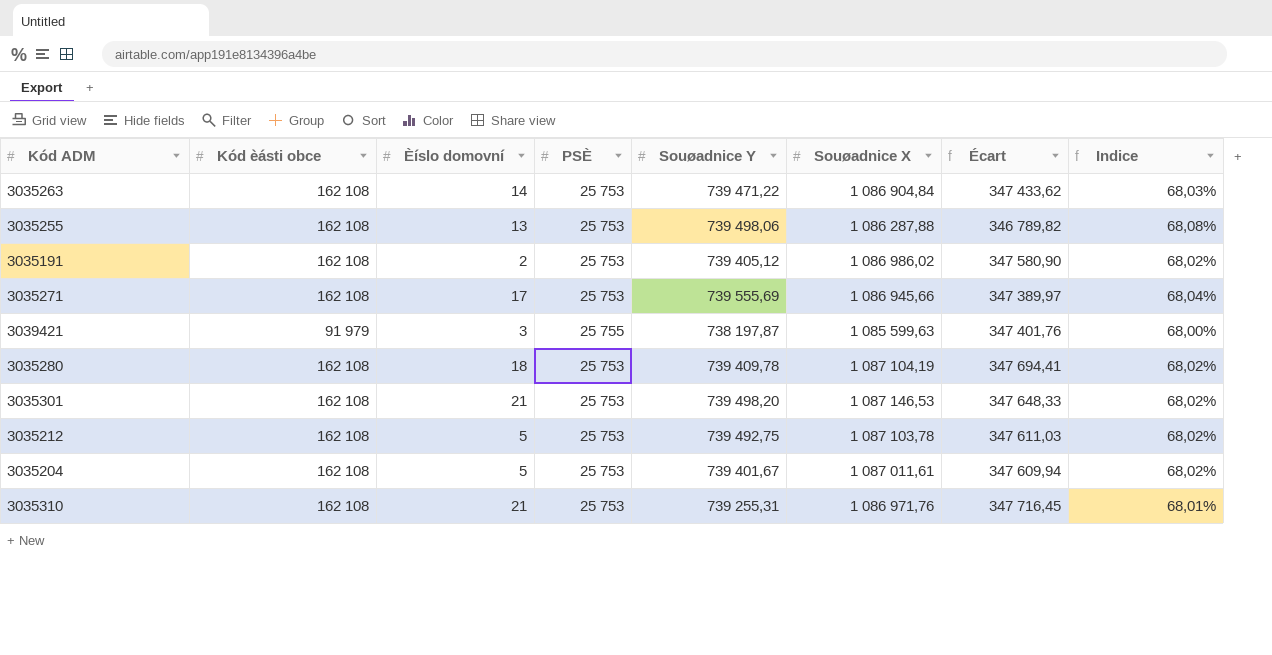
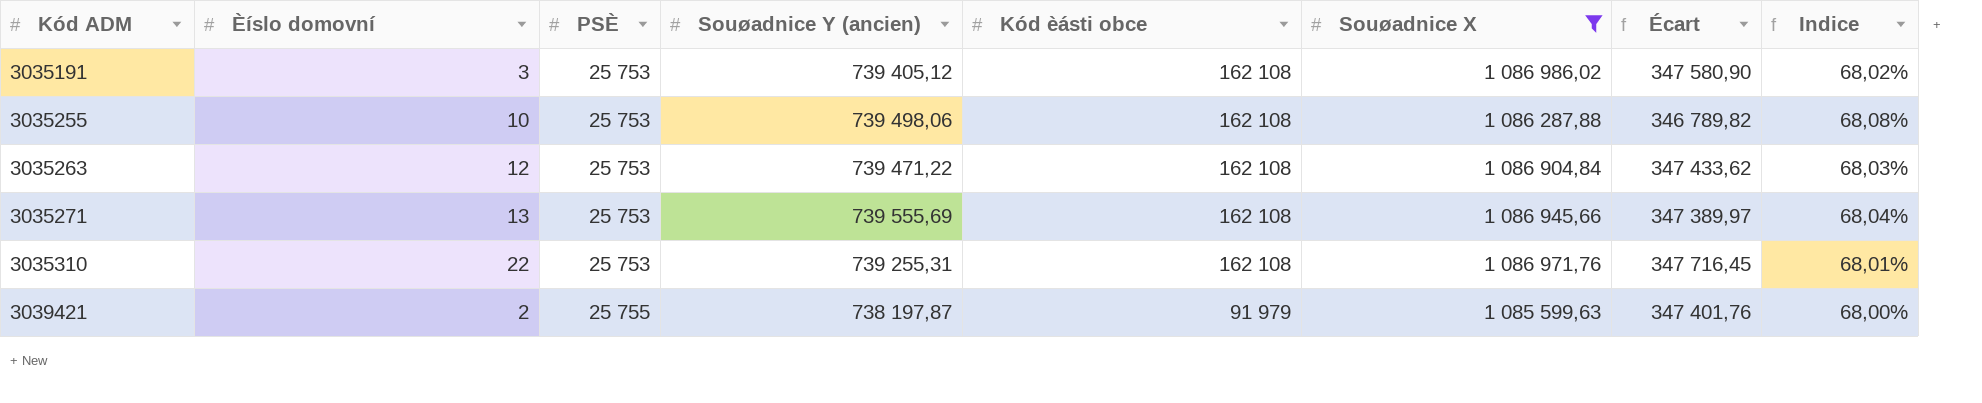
filter: none -> Souøadnice X <= 1 086 986,02
row order: none -> Kód ADM ascending
column name: Souøadnice Y -> Souøadnice Y (ancien)
column Kód èásti obce | position: 2 -> 5
3035191 | Èíslo domovní: 2 -> 3
3035255 | Èíslo domovní: 13 -> 10
3035263 | Èíslo domovní: 14 -> 12
3035271 | Èíslo domovní: 17 -> 13
3035310 | Èíslo domovní: 21 -> 22
3039421 | Èíslo domovní: 3 -> 2

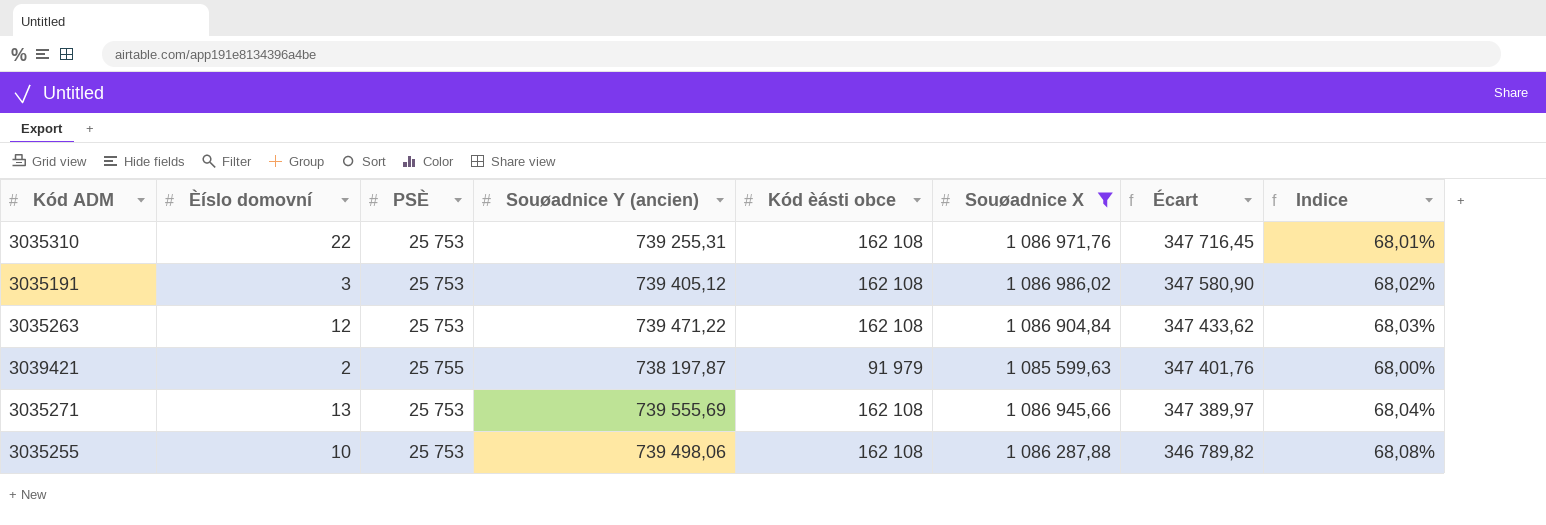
row order: Kód ADM ascending -> Écart descending

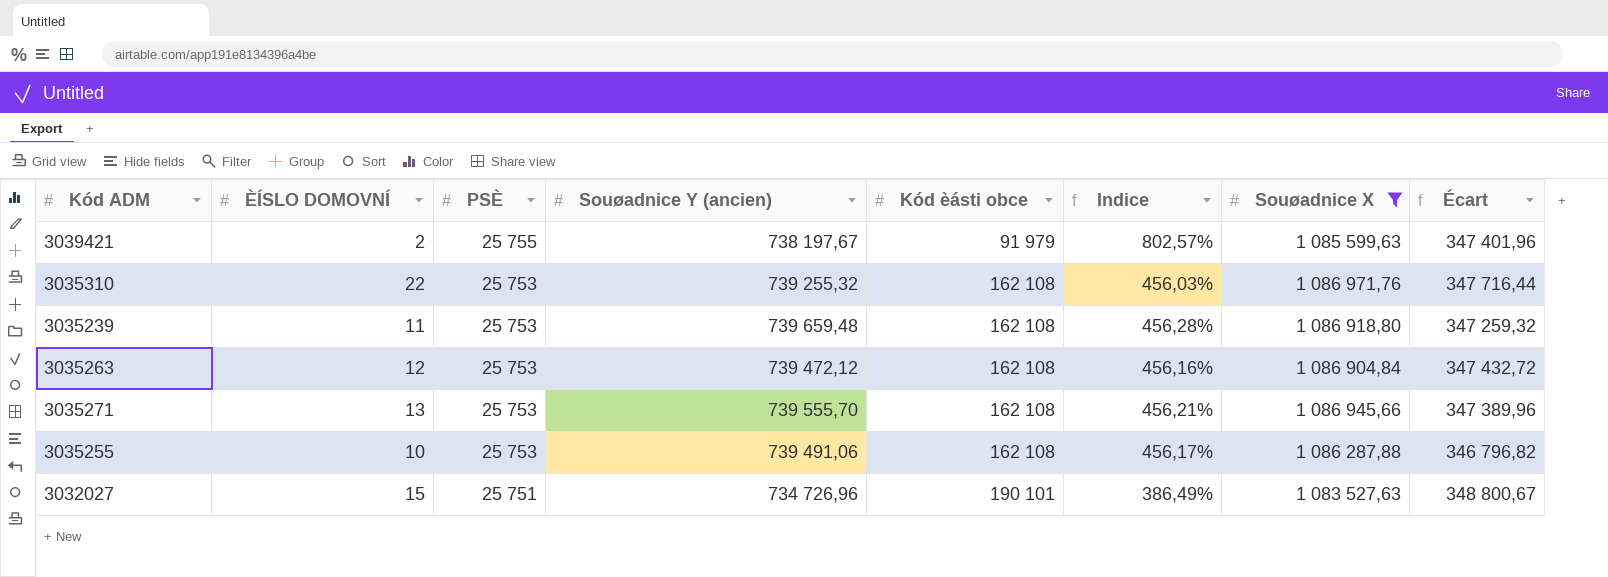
row order: Écart descending -> PSÈ descending
column name: Èíslo domovní -> ÈÍSLO DOMOVNÍ
column Indice | formula: [Souøadnice Y (ancien)] / [Souøadnice X] -> [Souøadnice Y (ancien)] / [Kód èásti obce]
column Indice | position: 8 -> 6
row 3035191: 3 | 25 753 | 739 405,12 | 162 108 | 1 086 986,02 | 347 580,90 | 68,02% -> none
3039421 | Souøadnice Y (ancien): 738 197,87 -> 738 197,67
3039421 | Écart: 347 401,76 -> 347 401,96
3035310 | Souøadnice Y (ancien): 739 255,31 -> 739 255,32
3035310 | Écart: 347 716,45 -> 347 716,44
row 3035239: none -> 11 | 25 753 | 739 659,48 | 162 108 | 456,28% | 1 086 918,80 | 347 259,32
3035263 | Souøadnice Y (ancien): 739 471,22 -> 739 472,12
3035263 | Écart: 347 433,62 -> 347 432,72
3035271 | Souøadnice Y (ancien): 739 555,69 -> 739 555,70
3035271 | Écart: 347 389,97 -> 347 389,96
3035255 | Souøadnice Y (ancien): 739 498,06 -> 739 491,06
3035255 | Écart: 346 789,82 -> 346 796,82
row 3032027: none -> 15 | 25 751 | 734 726,96 | 190 101 | 386,49% | 1 083 527,63 | 348 800,67

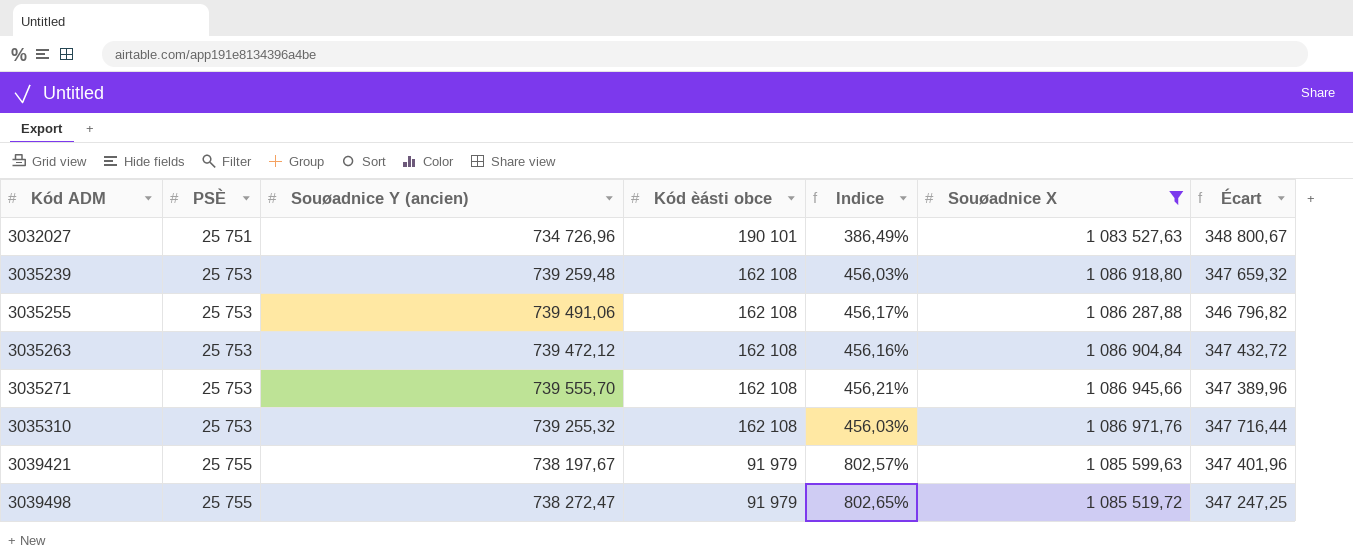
row order: PSÈ descending -> Kód ADM ascending
column ÈÍSLO DOMOVNÍ | position: 2 -> none
3035239 | Souøadnice Y (ancien): 739 659,48 -> 739 259,48
3035239 | Indice: 456,28% -> 456,03%
3035239 | Écart: 347 259,32 -> 347 659,32
row 3039498: none -> 25 755 | 738 272,47 | 91 979 | 802,65% | 1 085 519,72 | 347 247,25

